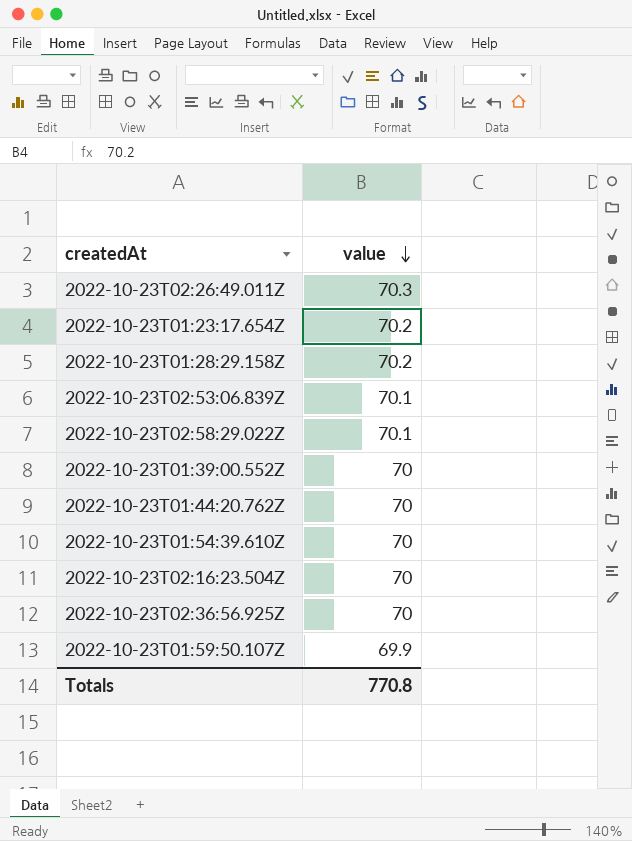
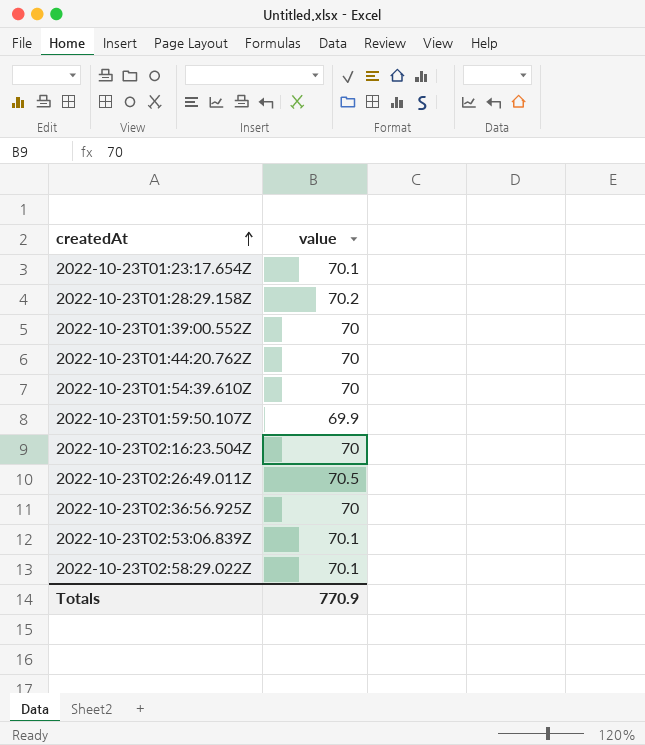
row order: value descending -> createdAt ascending
2022-10-23T01:23:17.654Z | value: 70.2 -> 70.1
2022-10-23T02:26:49.011Z | value: 70.3 -> 70.5
Totals | value: 770.8 -> 770.9

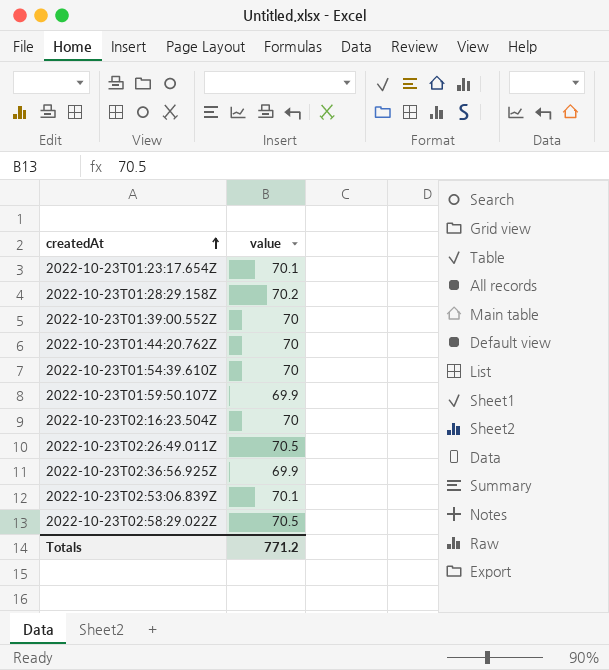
2022-10-23T02:36:56.925Z | value: 70 -> 69.9
2022-10-23T02:58:29.022Z | value: 70.1 -> 70.5
Totals | value: 770.9 -> 771.2

